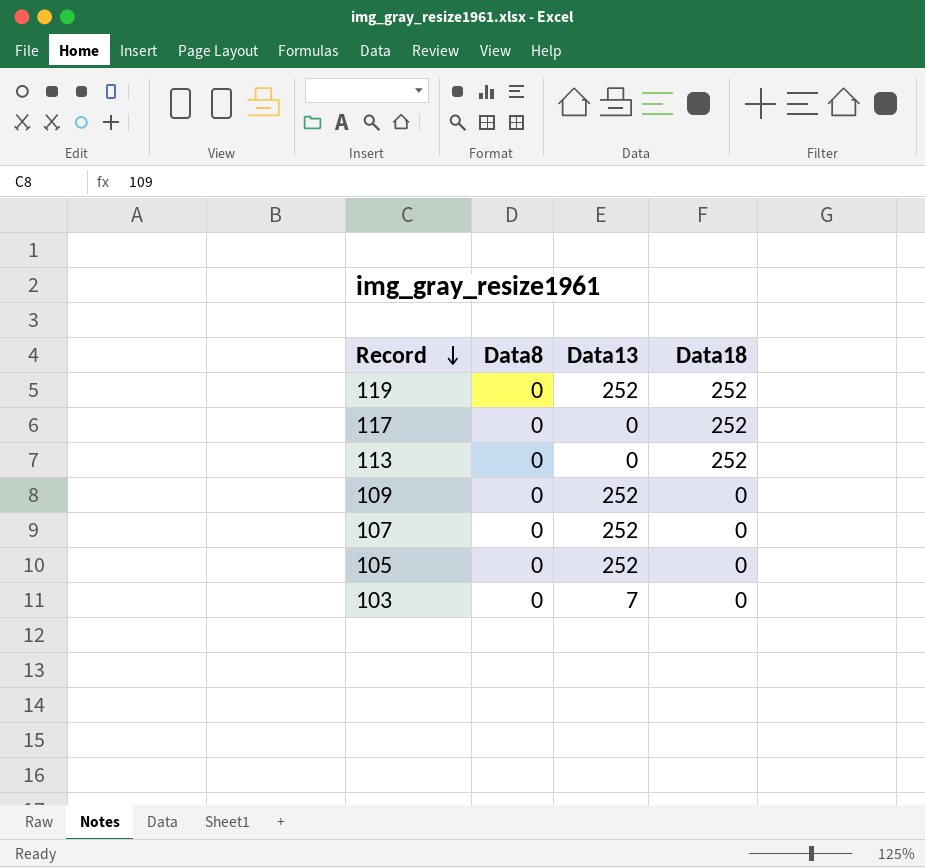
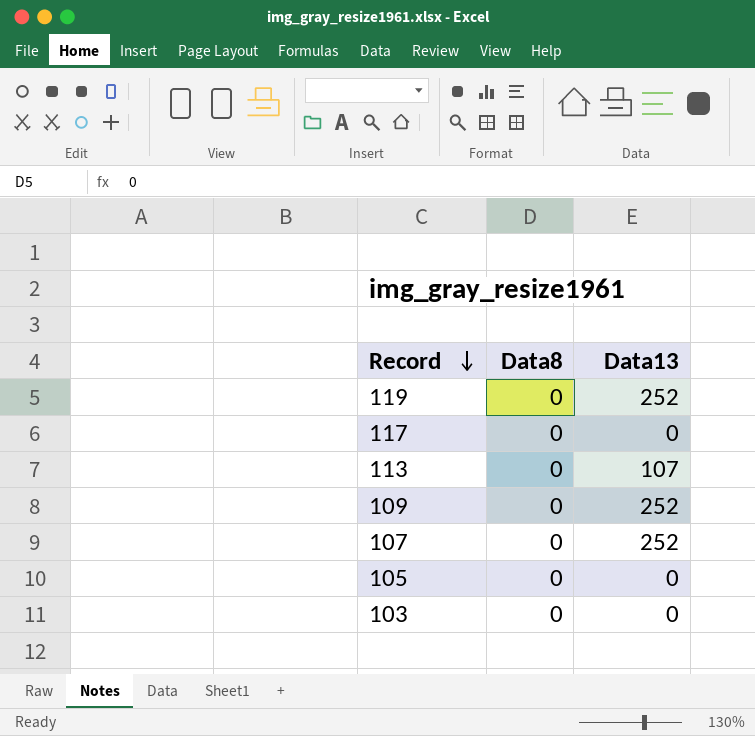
column Data18 | position: 4 -> none
113 | Data13: 0 -> 107
105 | Data13: 252 -> 0
103 | Data13: 7 -> 0

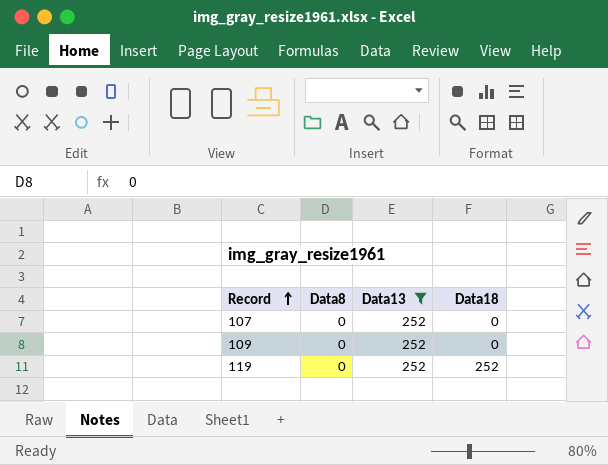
filter: none -> Data13 = 252
row order: Record descending -> Record ascending
column Data18 | position: none -> 4

